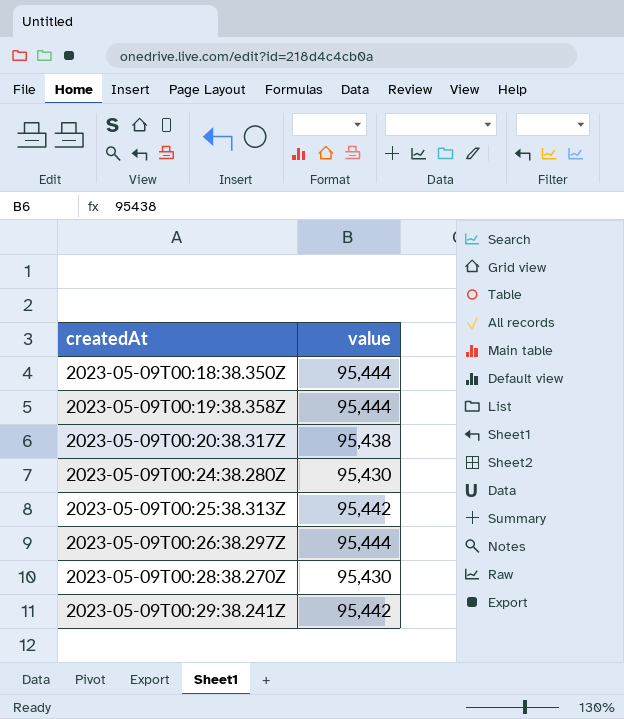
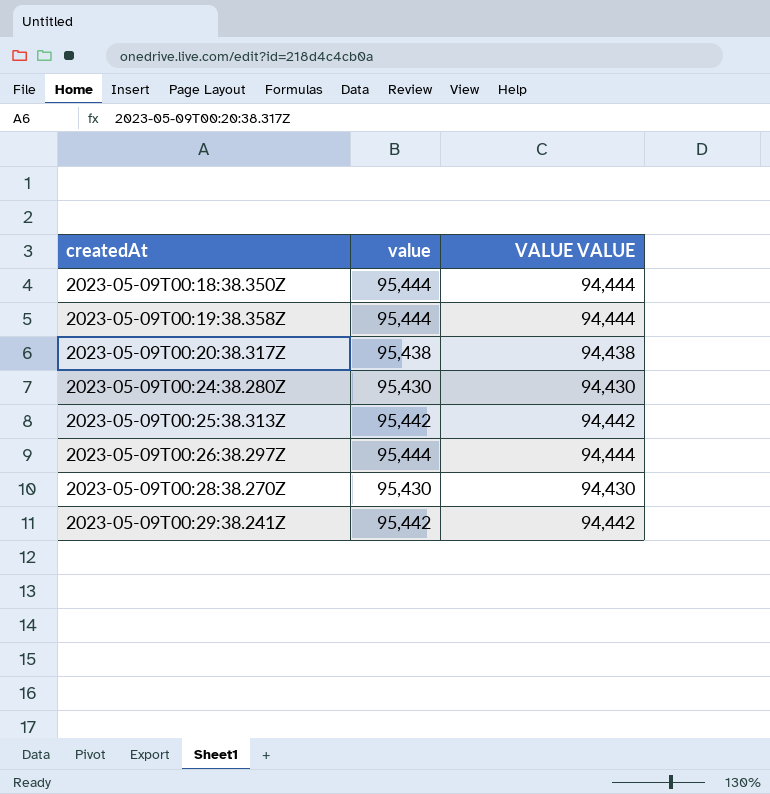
column VALUE VALUE | formula: none -> [value] - 1000

